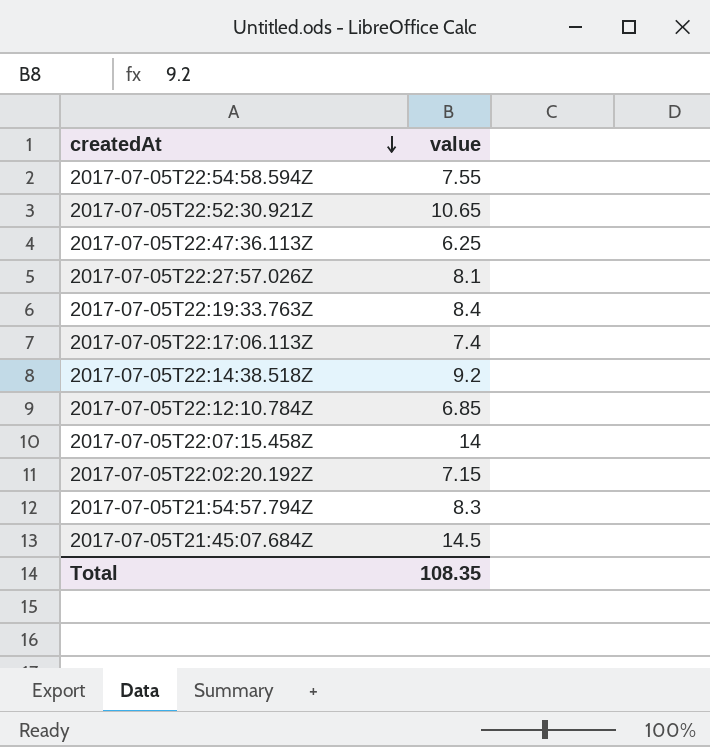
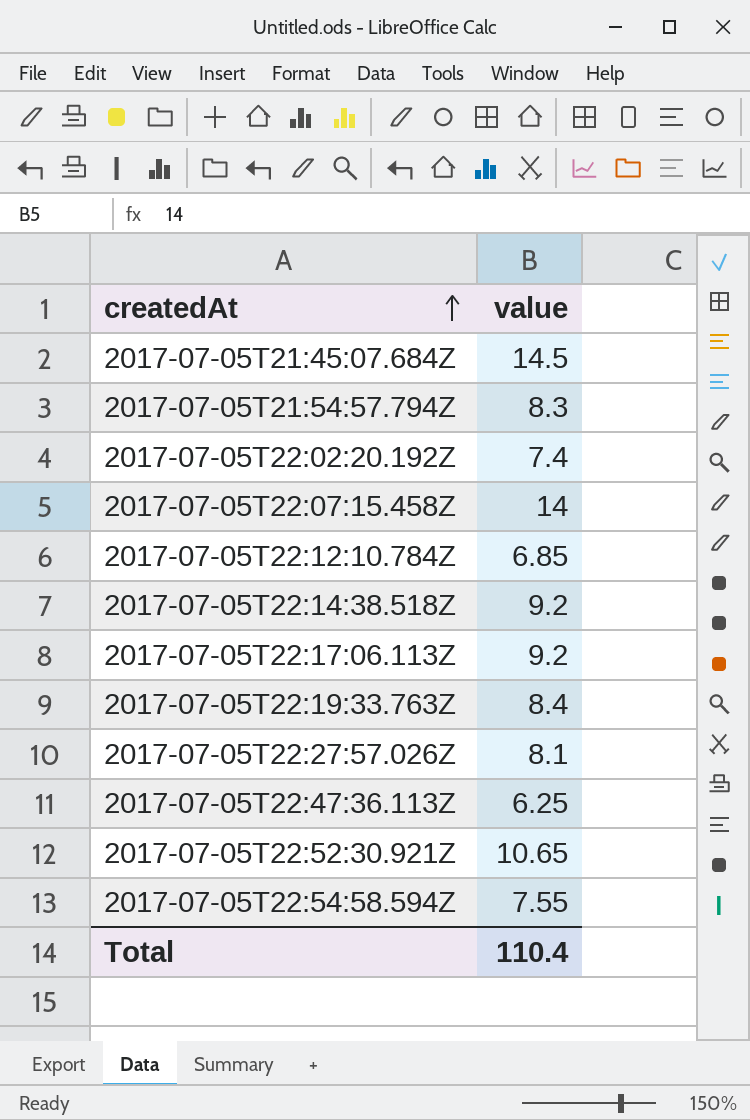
row order: createdAt descending -> createdAt ascending
2017-07-05T22:02:20.192Z | value: 7.15 -> 7.4
2017-07-05T22:17:06.113Z | value: 7.4 -> 9.2
Total | value: 108.35 -> 110.4

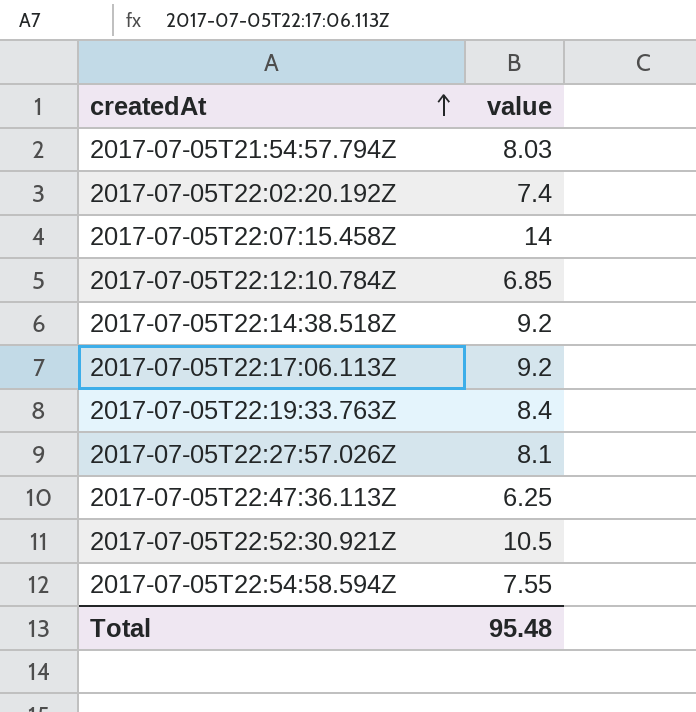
row 2017-07-05T21:45:07.684Z: 14.5 -> none
2017-07-05T21:54:57.794Z | value: 8.3 -> 8.03
2017-07-05T22:52:30.921Z | value: 10.65 -> 10.5
Total | value: 110.4 -> 95.48

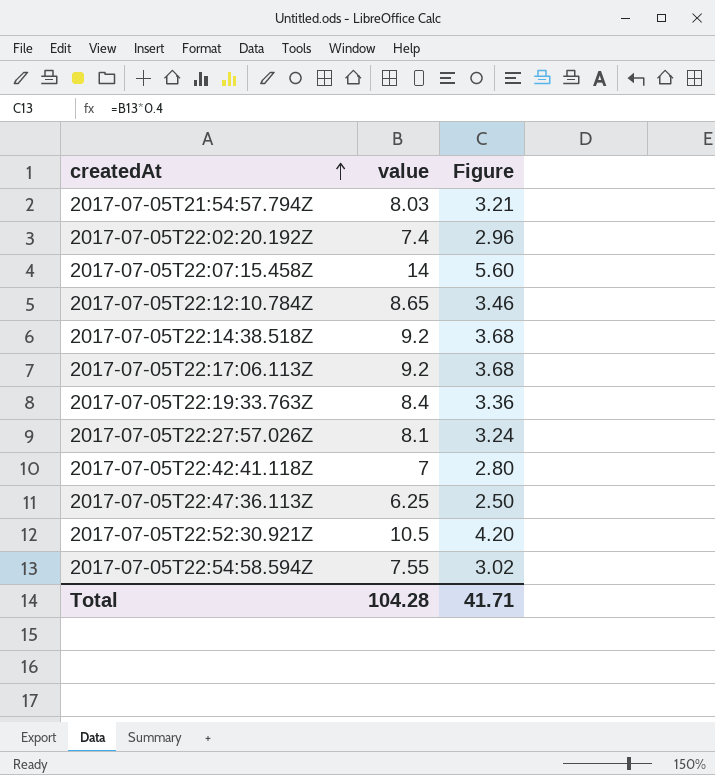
column Figure | formula: none -> [value] * 0.4
2017-07-05T22:12:10.784Z | value: 6.85 -> 8.65
row 2017-07-05T22:42:41.118Z: none -> 7 | 2.80
Total | value: 95.48 -> 104.28

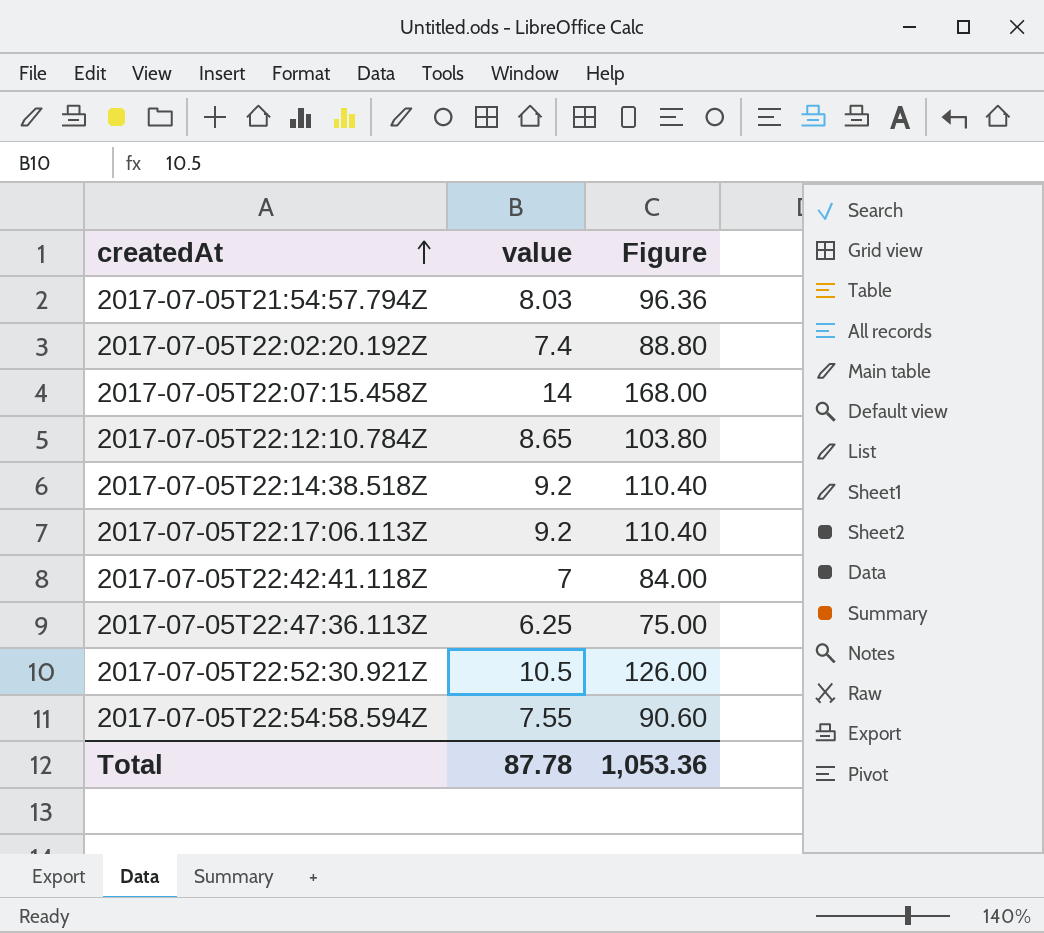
column Figure | formula: [value] * 0.4 -> [value] * 12
row 2017-07-05T22:19:33.763Z: 8.4 | 3.36 -> none
row 2017-07-05T22:27:57.026Z: 8.1 | 3.24 -> none
Total | value: 104.28 -> 87.78
Total | Figure: 41.71 -> 1,053.36

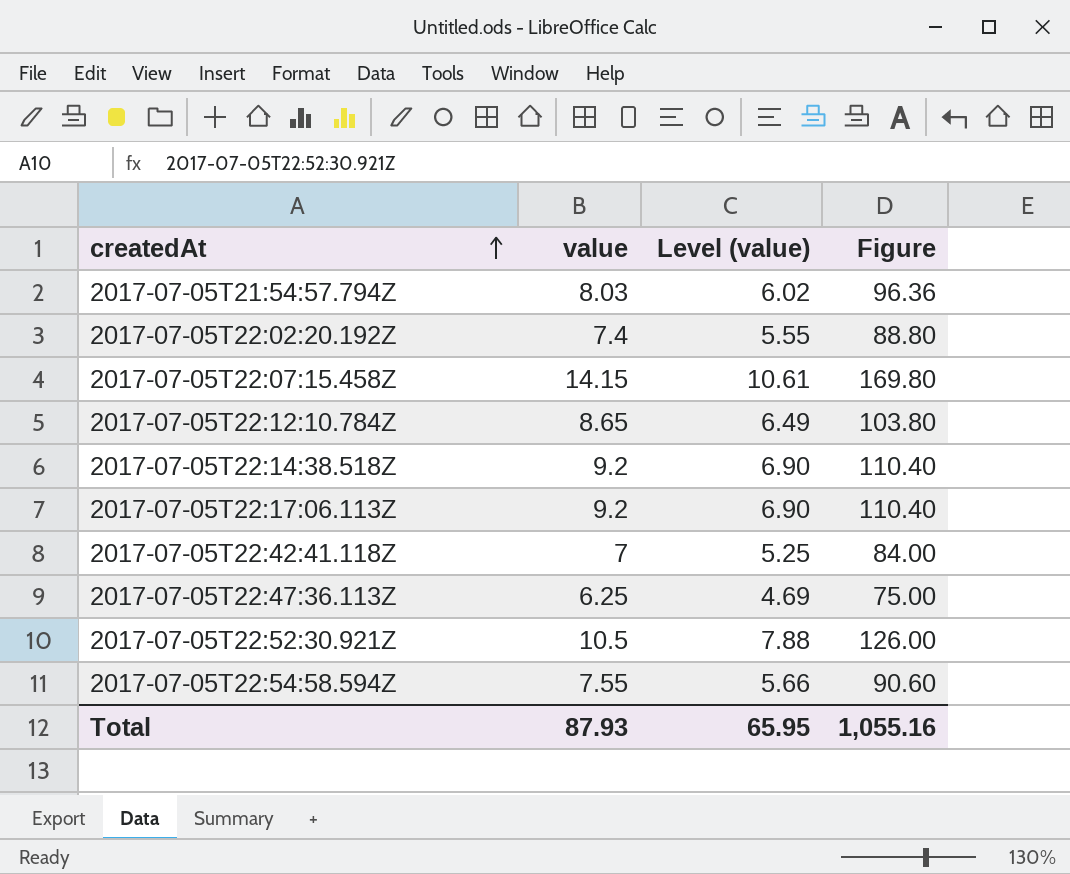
column Level (value) | formula: none -> [value] * 0.75
2017-07-05T22:07:15.458Z | value: 14 -> 14.15
2017-07-05T22:07:15.458Z | Figure: 168.00 -> 169.80
Total | value: 87.78 -> 87.93
Total | Figure: 1,053.36 -> 1,055.16

